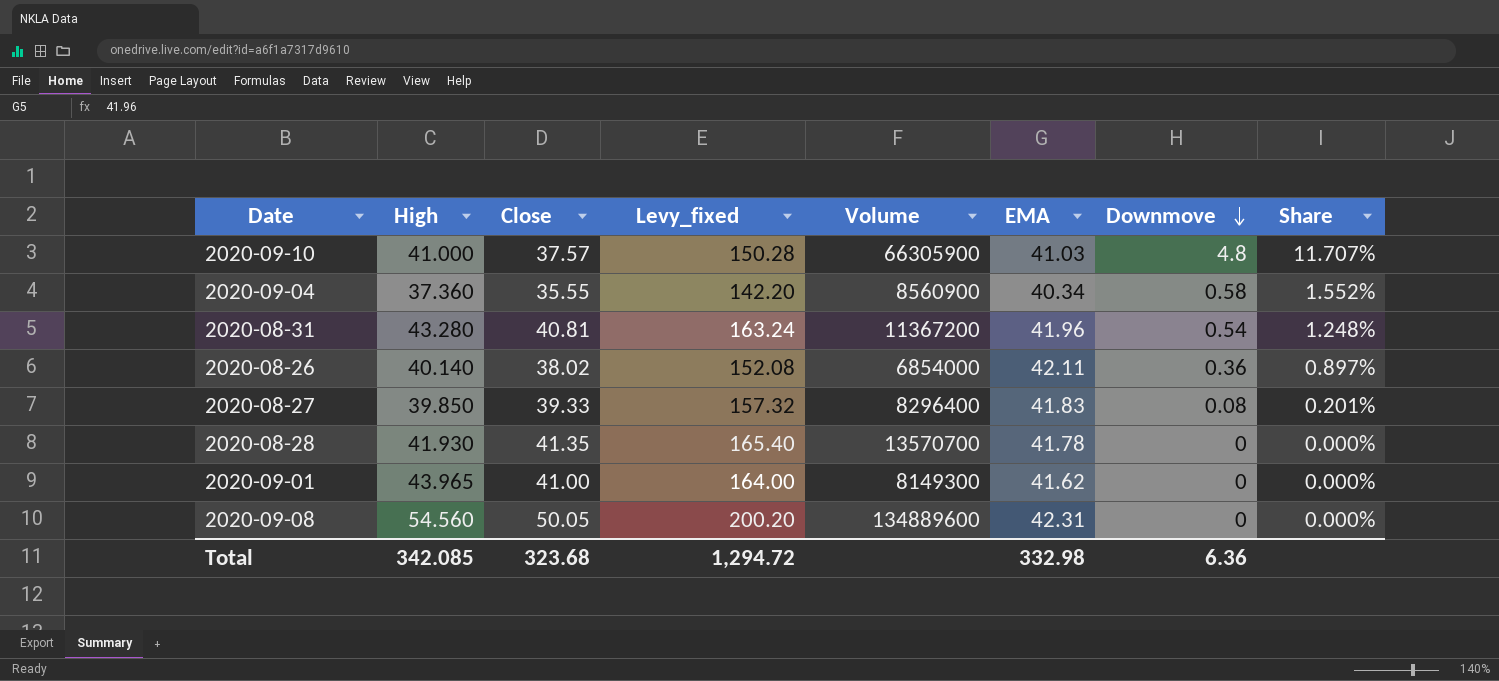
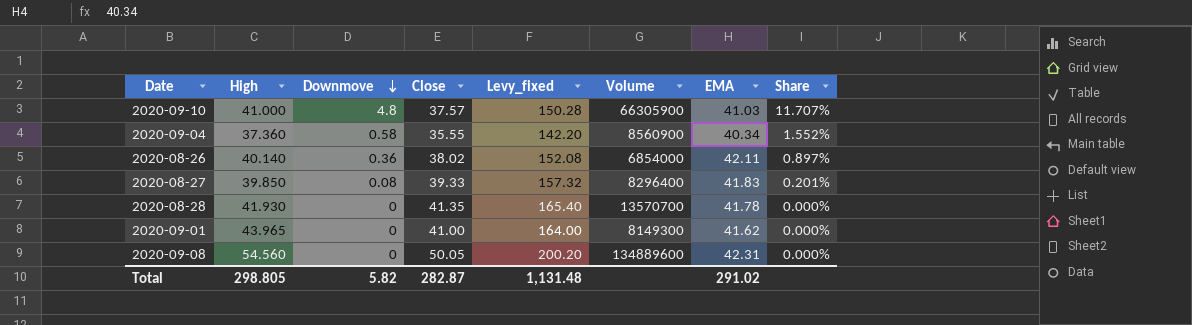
column Downmove | position: 7 -> 3
row 2020-08-31: 43.280 | 40.81 | 163.24 | 11367200 | 41.96 | 0.54 | 1.248% -> none
Total | High: 342.085 -> 298.805
Total | Downmove: 6.36 -> 5.82
Total | Close: 323.68 -> 282.87
Total | Levy_fixed: 1,294.72 -> 1,131.48
Total | EMA: 332.98 -> 291.02

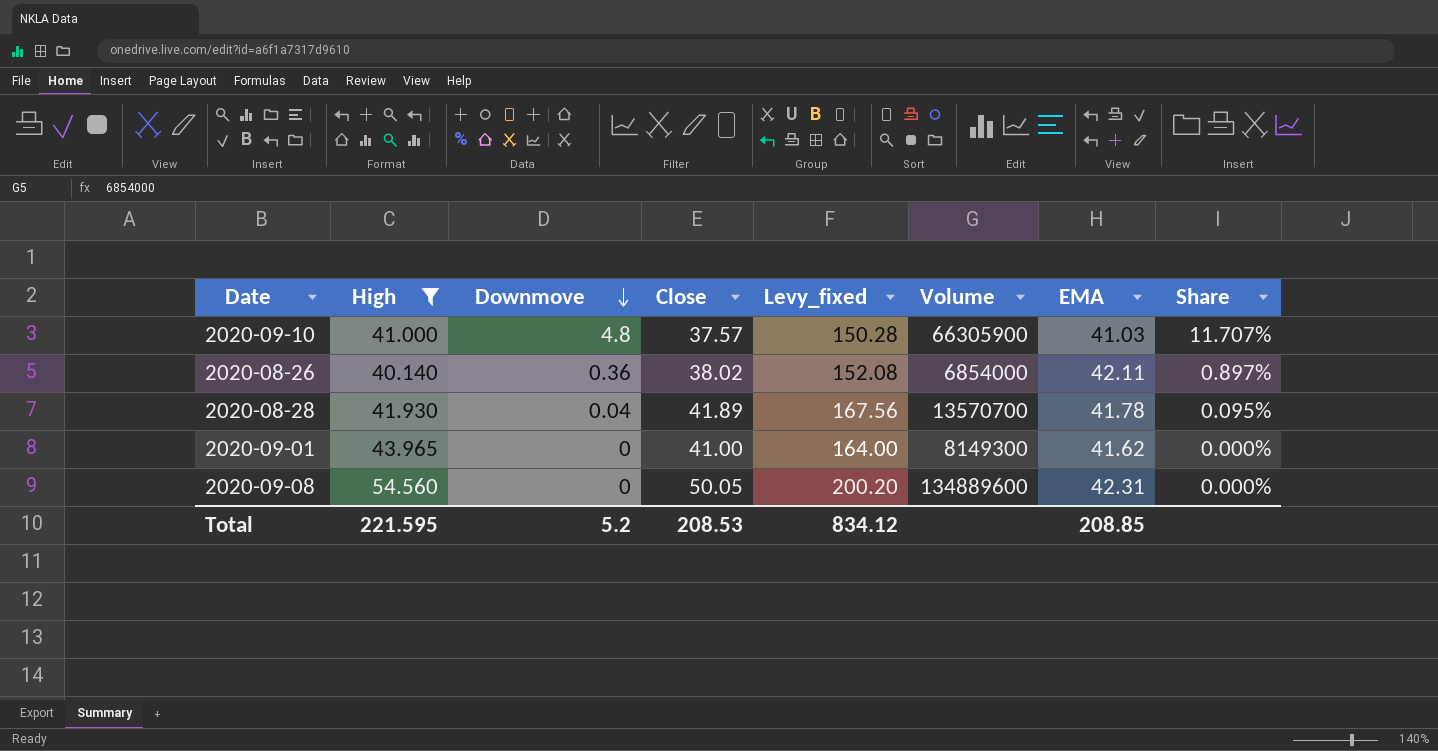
filter: none -> High >= 40.140
2020-08-28 | Downmove: 0 -> 0.04
2020-08-28 | Close: 41.35 -> 41.89
2020-08-28 | Levy_fixed: 165.40 -> 167.56
2020-08-28 | Share: 0.000% -> 0.095%
Total | High: 298.805 -> 221.595
Total | Downmove: 5.82 -> 5.2
Total | Close: 282.87 -> 208.53
Total | Levy_fixed: 1,131.48 -> 834.12
Total | EMA: 291.02 -> 208.85

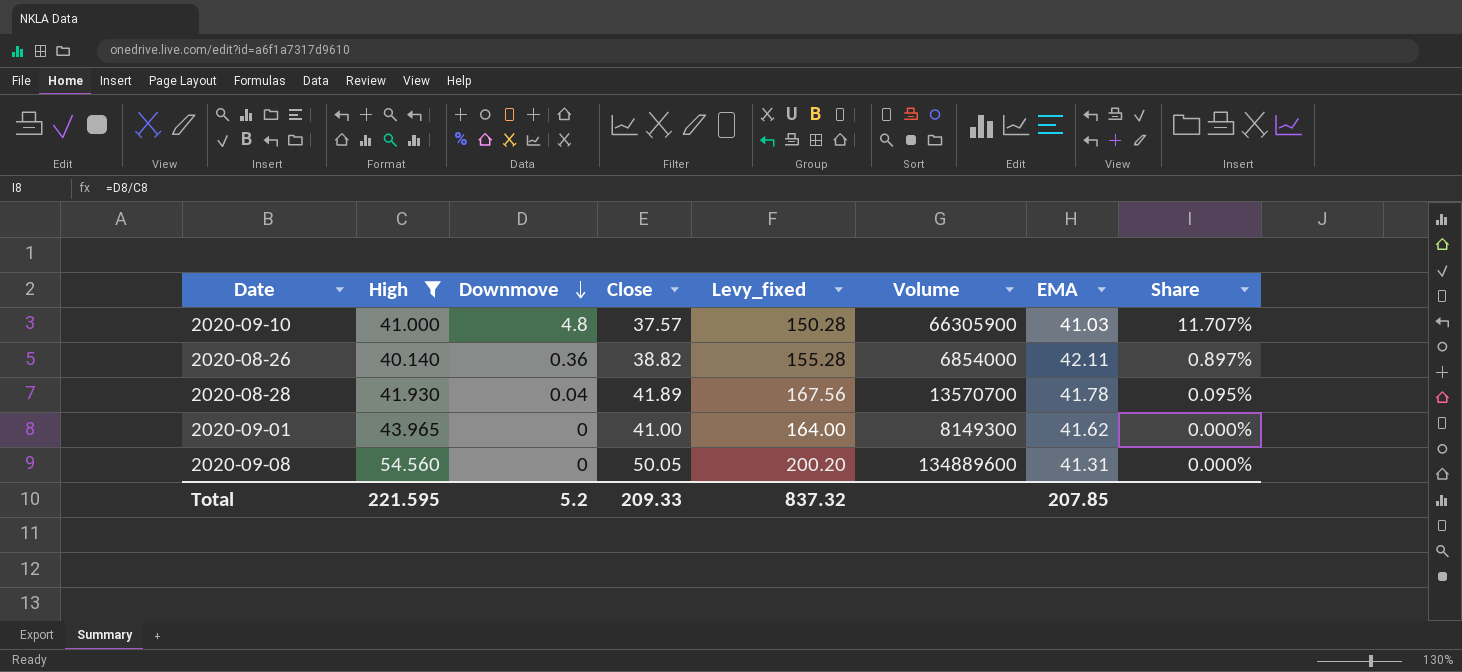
2020-08-26 | Close: 38.02 -> 38.82
2020-08-26 | Levy_fixed: 152.08 -> 155.28
2020-09-08 | EMA: 42.31 -> 41.31
Total | Close: 208.53 -> 209.33
Total | Levy_fixed: 834.12 -> 837.32
Total | EMA: 208.85 -> 207.85

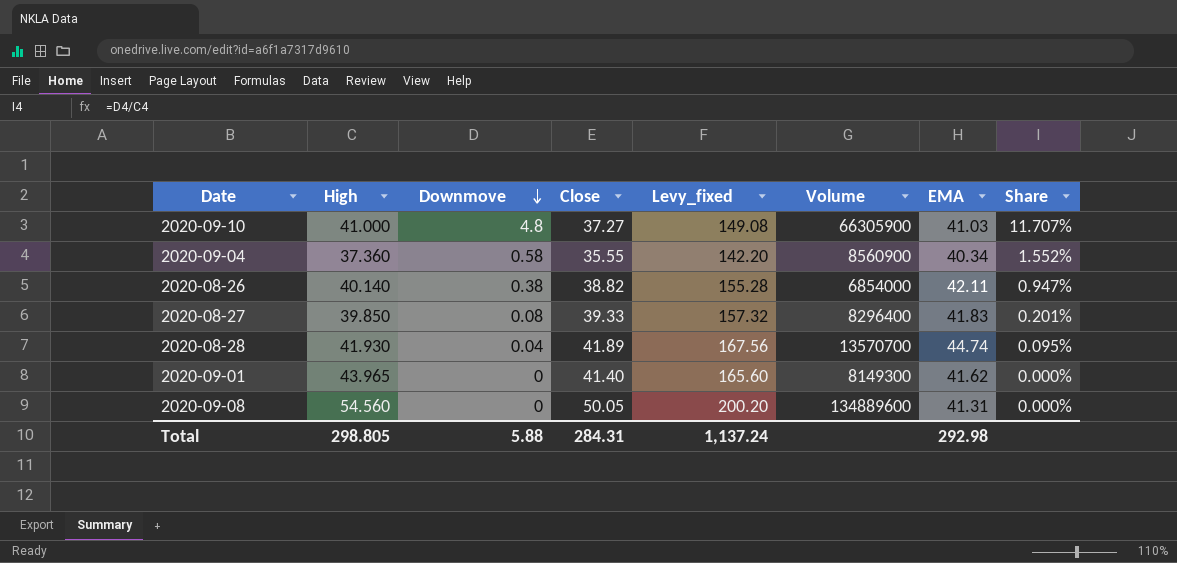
filter: High >= 40.140 -> none
2020-09-10 | Close: 37.57 -> 37.27
2020-09-10 | Levy_fixed: 150.28 -> 149.08
2020-08-26 | Downmove: 0.36 -> 0.38
2020-08-26 | Share: 0.897% -> 0.947%
2020-08-28 | EMA: 41.78 -> 44.74
2020-09-01 | Close: 41.00 -> 41.40
2020-09-01 | Levy_fixed: 164.00 -> 165.60
Total | High: 221.595 -> 298.805
Total | Downmove: 5.2 -> 5.88
Total | Close: 209.33 -> 284.31
Total | Levy_fixed: 837.32 -> 1,137.24
Total | EMA: 207.85 -> 292.98

